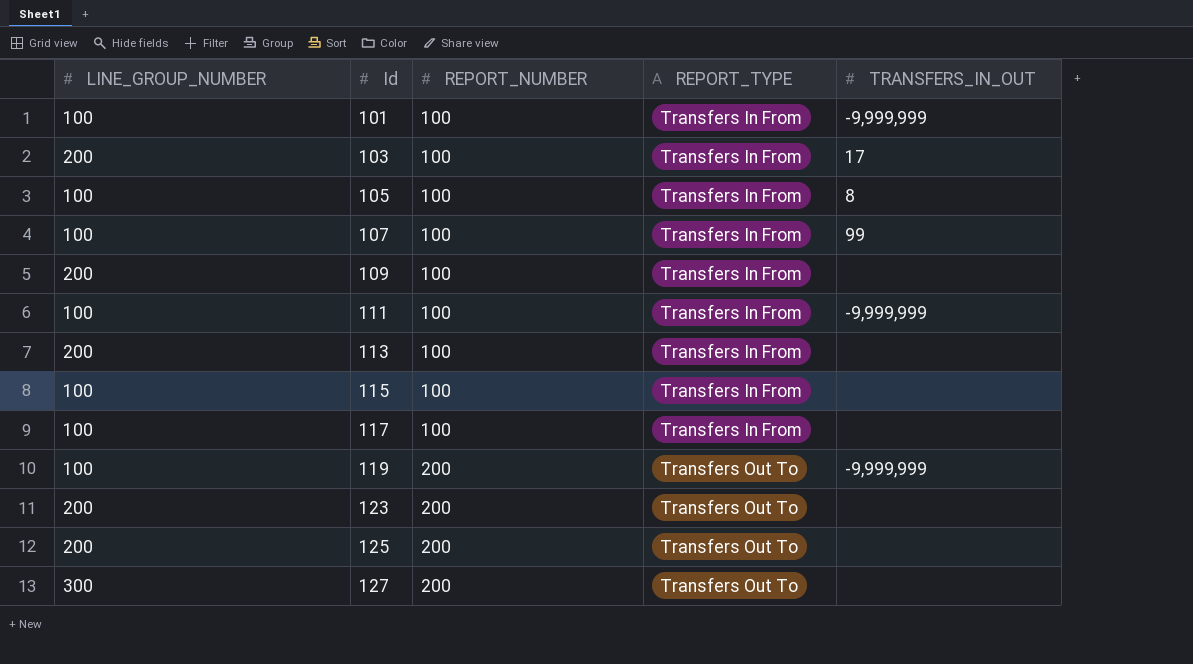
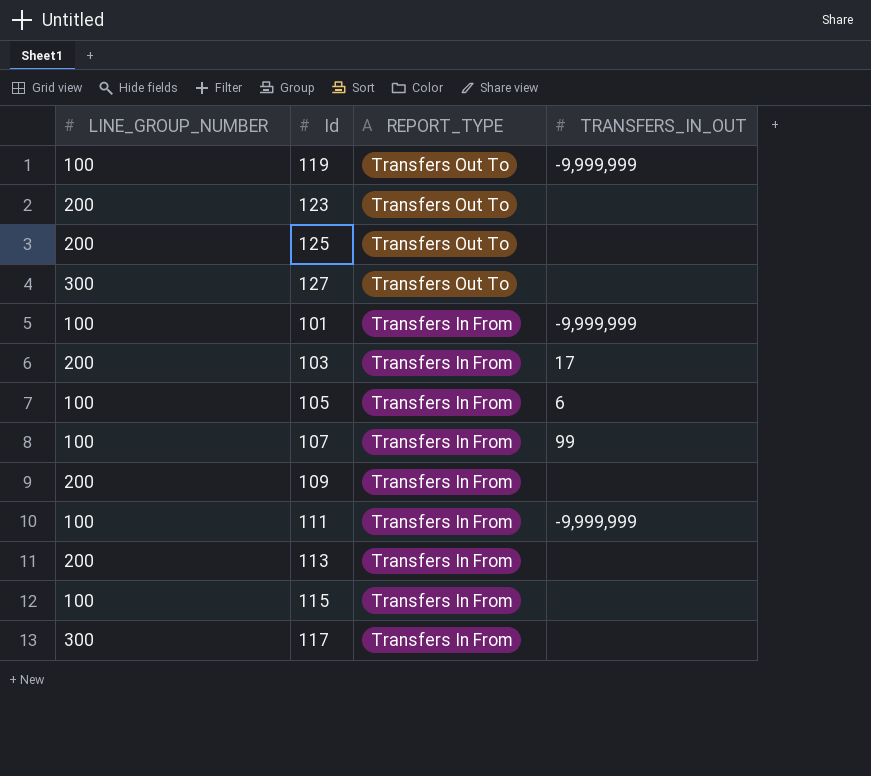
row order: Id ascending -> REPORT_TYPE descending
column REPORT_NUMBER | position: 3 -> none
105 | TRANSFERS_IN_OUT: 8 -> 6
117 | LINE_GROUP_NUMBER: 100 -> 300

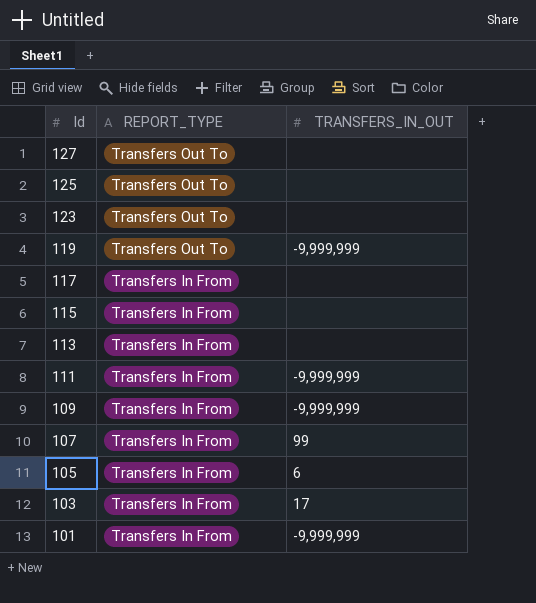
row order: REPORT_TYPE descending -> Id descending
column LINE_GROUP_NUMBER | position: 1 -> none
109 | TRANSFERS_IN_OUT: none -> -9,999,999

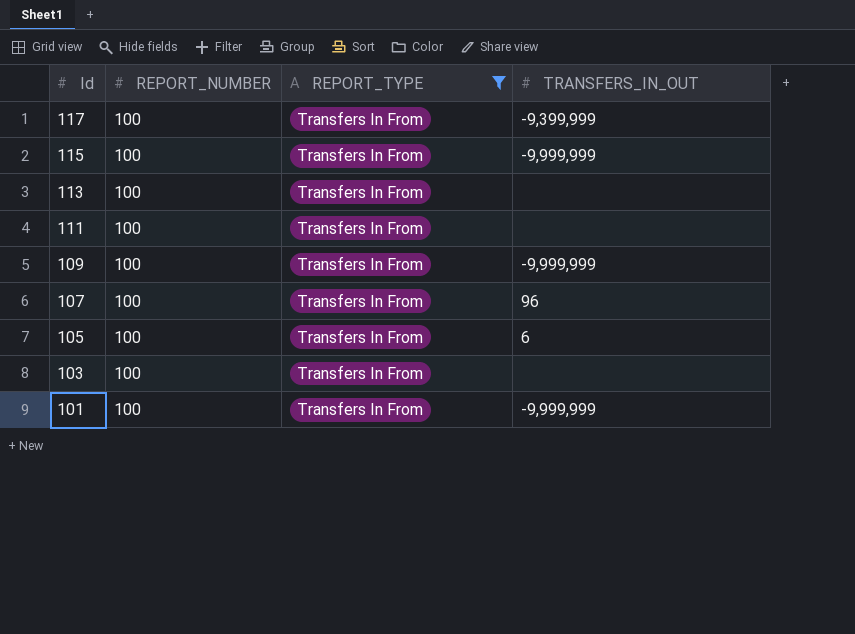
filter: none -> REPORT_TYPE = Transfers In From
column REPORT_NUMBER | position: none -> 2
117 | TRANSFERS_IN_OUT: none -> -9,399,999
115 | TRANSFERS_IN_OUT: none -> -9,999,999
111 | TRANSFERS_IN_OUT: -9,999,999 -> none
107 | TRANSFERS_IN_OUT: 99 -> 96
103 | TRANSFERS_IN_OUT: 17 -> none

